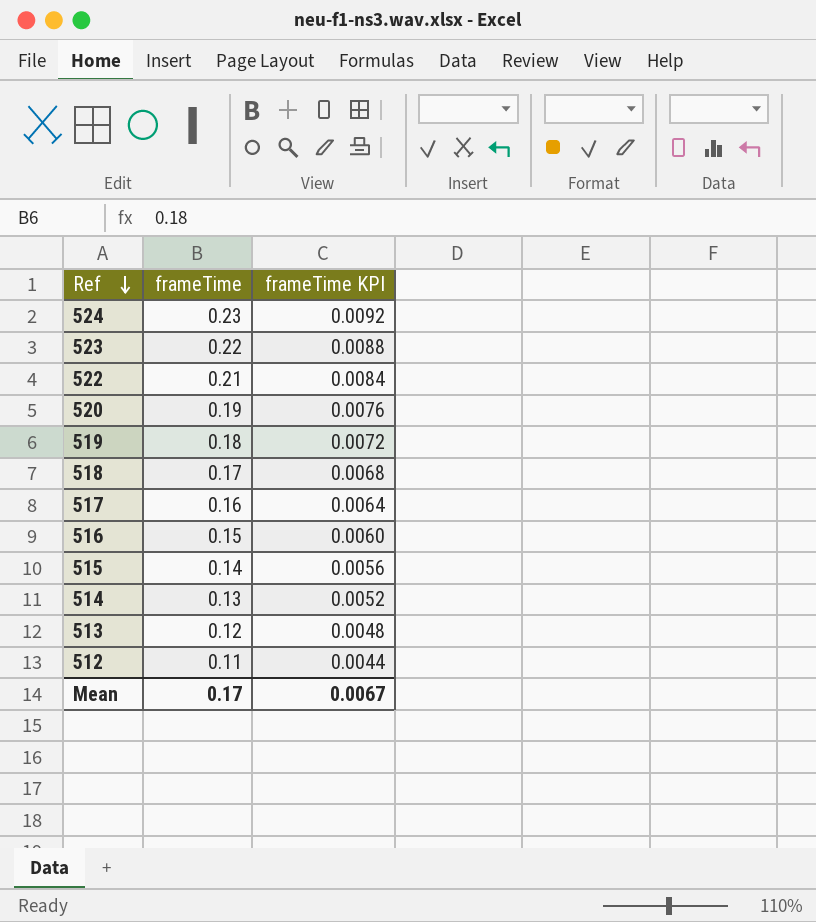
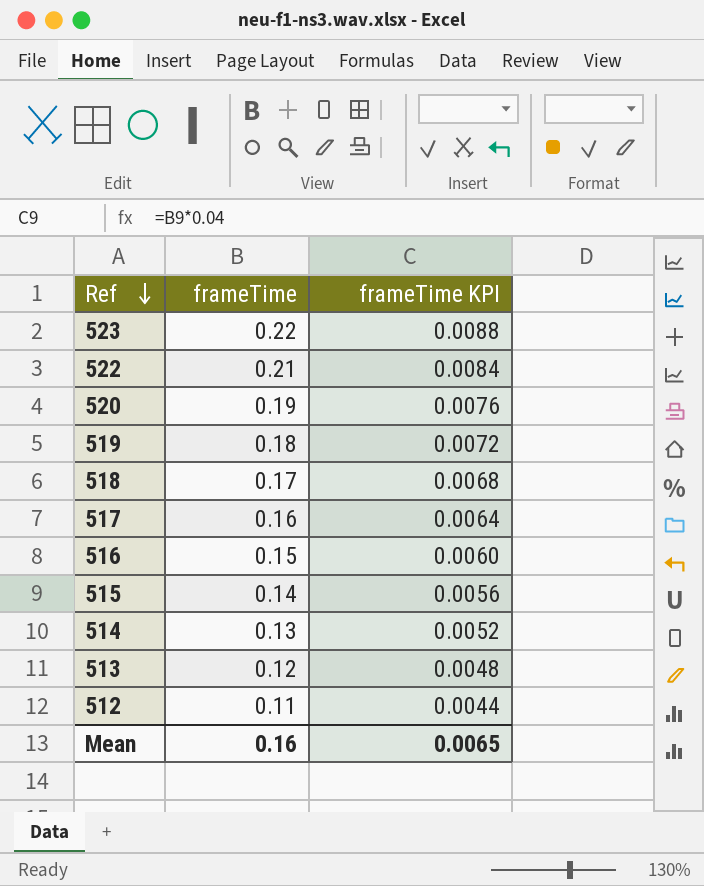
row 524: 0.23 | 0.0092 -> none
Mean | frameTime: 0.17 -> 0.16
Mean | frameTime KPI: 0.0067 -> 0.0065

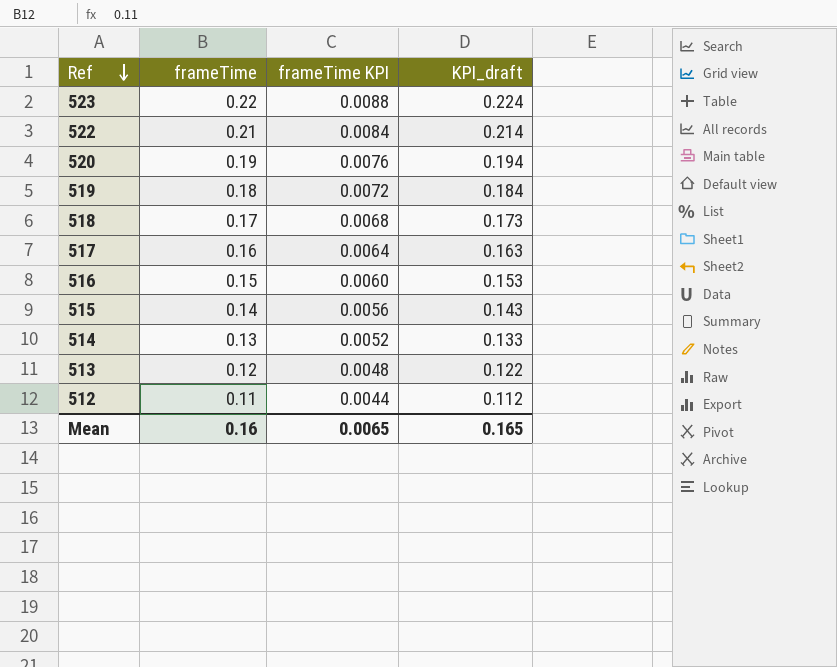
column KPI_draft | formula: none -> [frameTime] * 1.02

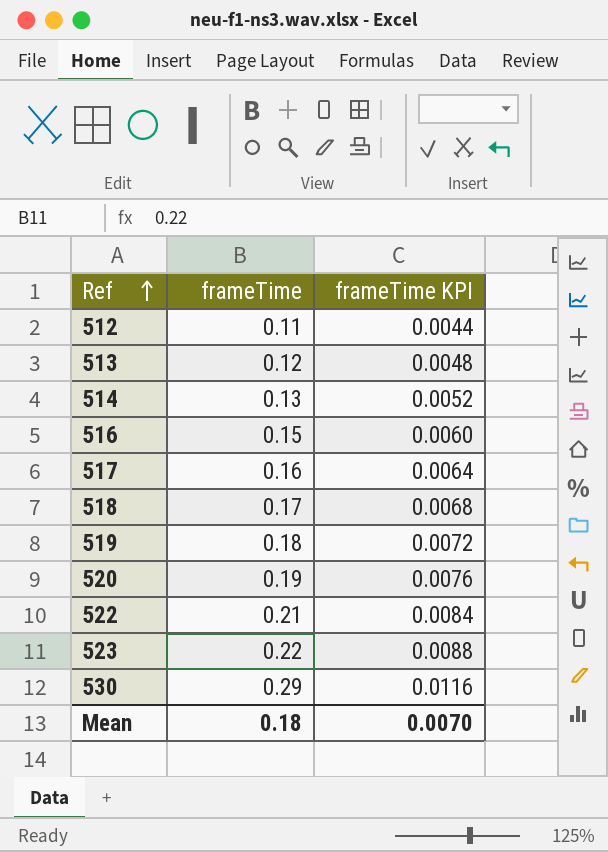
row order: Ref descending -> Ref ascending
column KPI_draft | formula: [frameTime] * 1.02 -> none
row 515: 0.14 | 0.0056 | 0.143 -> none
row 530: none -> 0.29 | 0.0116
Mean | frameTime: 0.16 -> 0.18
Mean | frameTime KPI: 0.0065 -> 0.0070

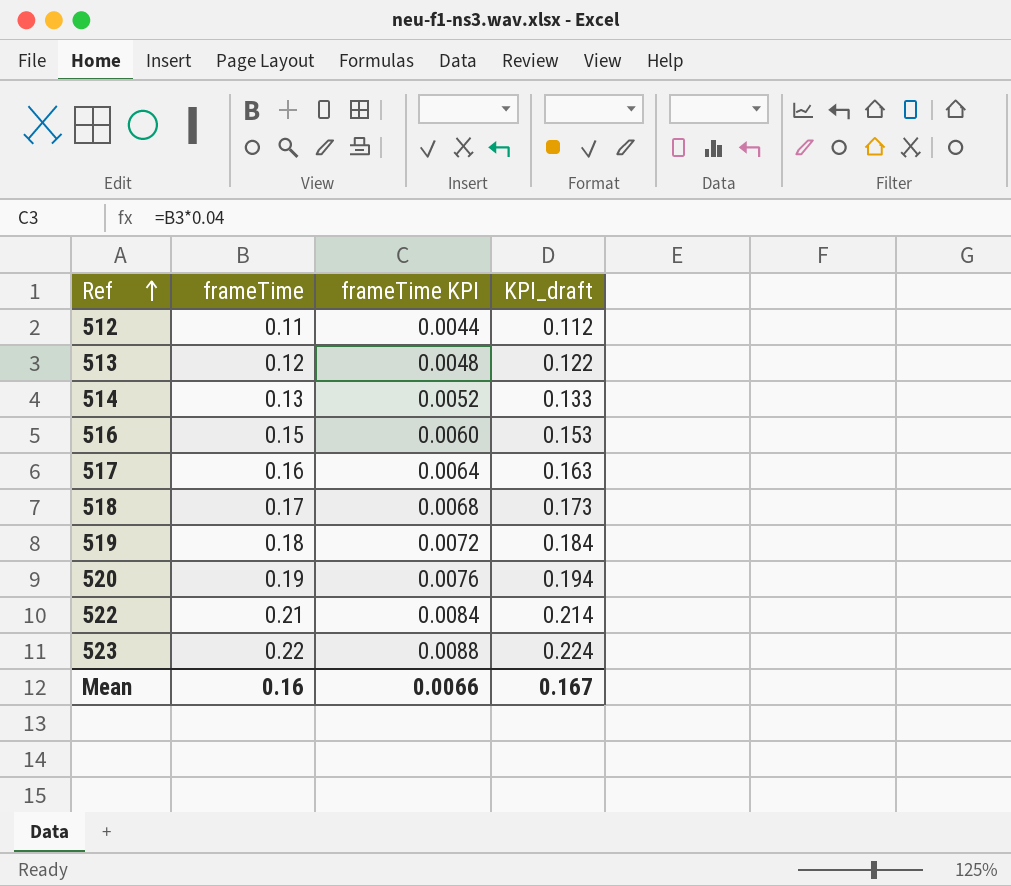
column KPI_draft | formula: none -> [frameTime] * 1.02
row 530: 0.29 | 0.0116 -> none
Mean | frameTime: 0.18 -> 0.16
Mean | frameTime KPI: 0.0070 -> 0.0066

